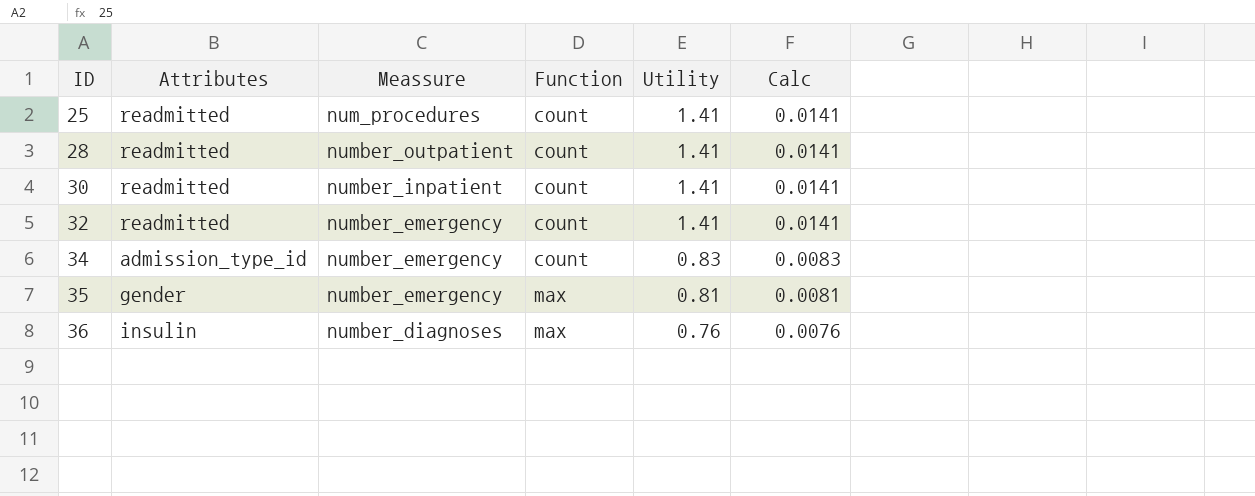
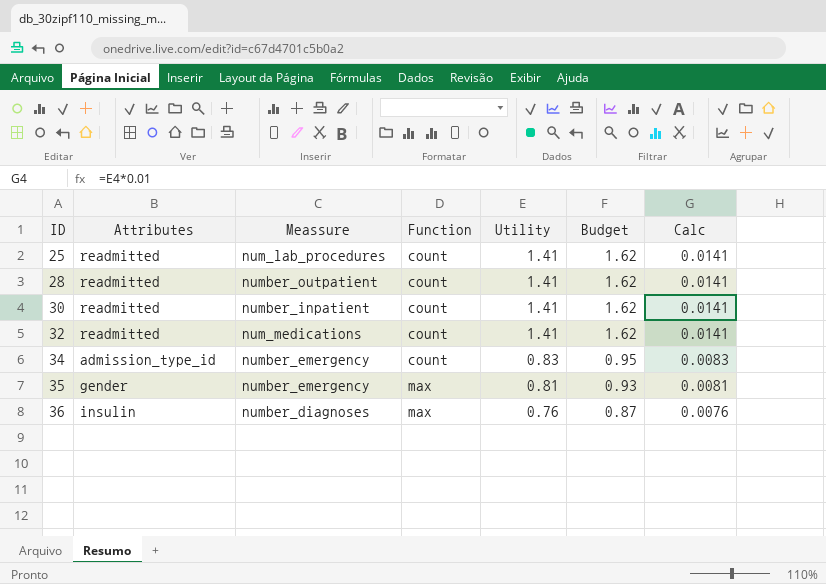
column Budget | formula: none -> [Utility] * 1.15
25 | Meassure: num_procedures -> num_lab_procedures
32 | Meassure: number_emergency -> num_medications

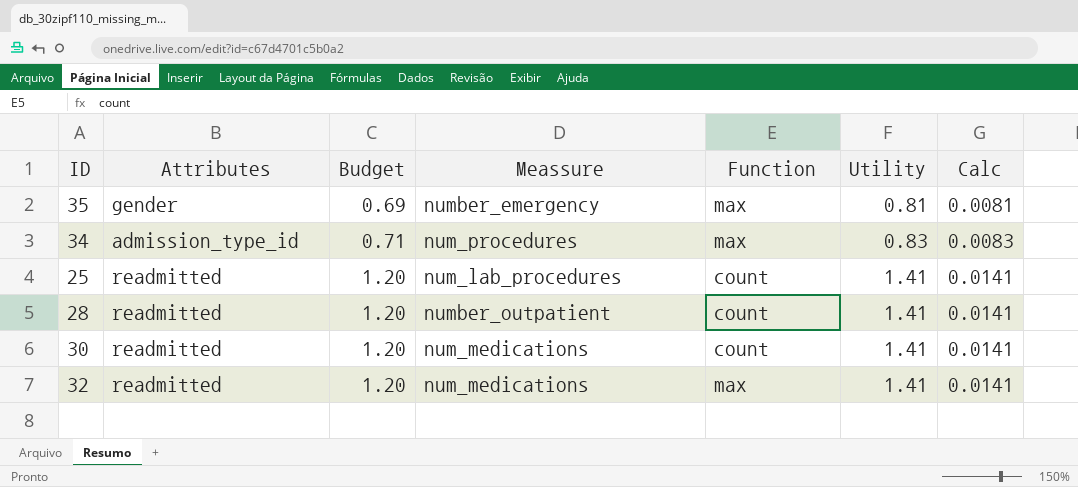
row order: ID ascending -> Budget ascending
column Budget | formula: [Utility] * 1.15 -> [Utility] * 0.85
column Budget | position: 6 -> 3
row 36: insulin | number_diagnoses | max | 0.76 | 0.87 | 0.0076 -> none
34 | Meassure: number_emergency -> num_procedures
34 | Function: count -> max
30 | Meassure: number_inpatient -> num_medications
32 | Function: count -> max

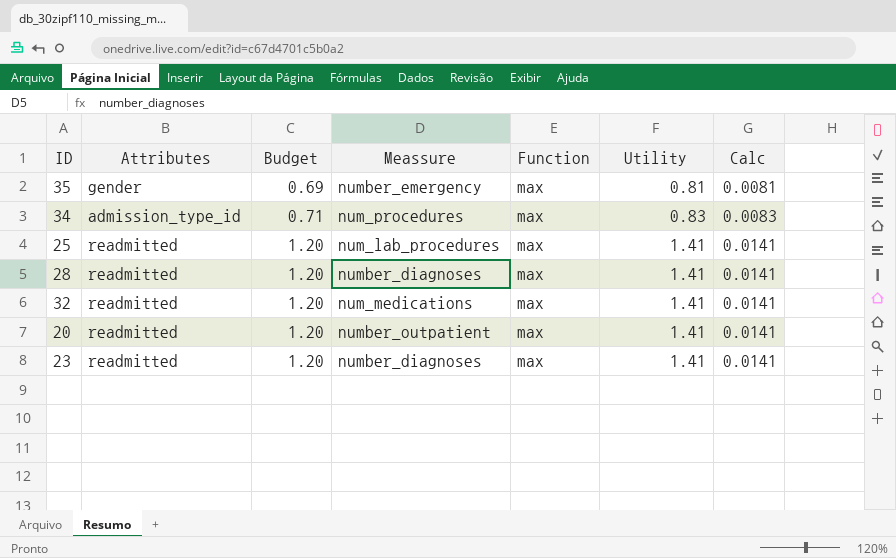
row 30: readmitted | 1.20 | num_medications | count | 1.41 | 0.0141 -> none
25 | Function: count -> max
28 | Meassure: number_outpatient -> number_diagnoses
28 | Function: count -> max
row 20: none -> readmitted | 1.20 | number_outpatient | max | 1.41 | 0.0141
row 23: none -> readmitted | 1.20 | number_diagnoses | max | 1.41 | 0.0141

